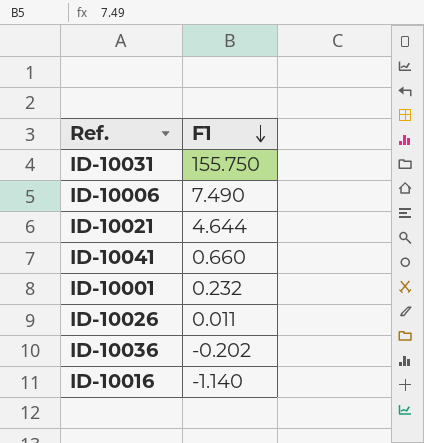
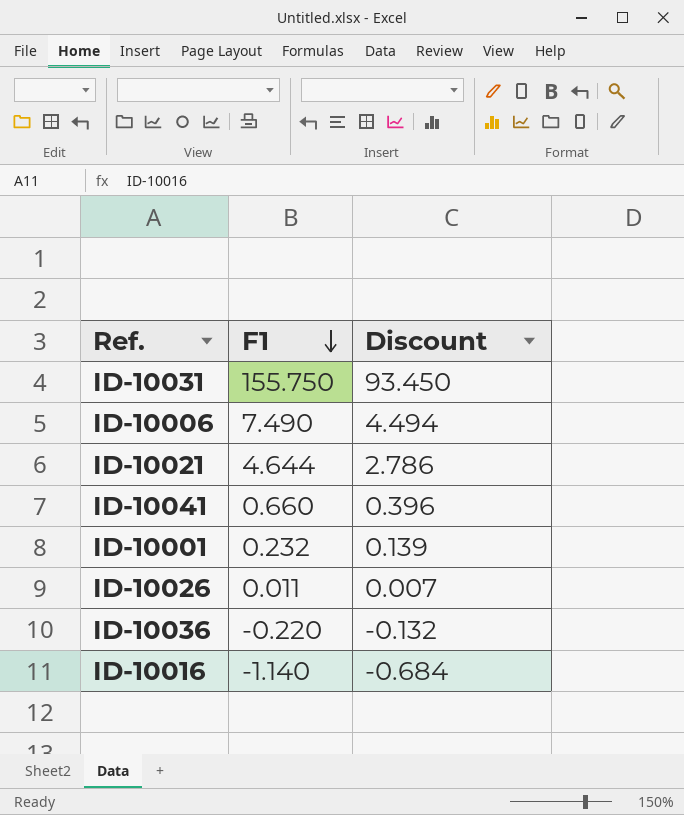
column Discount | formula: none -> [F1] * 0.6
ID-10036 | F1: -0.202 -> -0.220

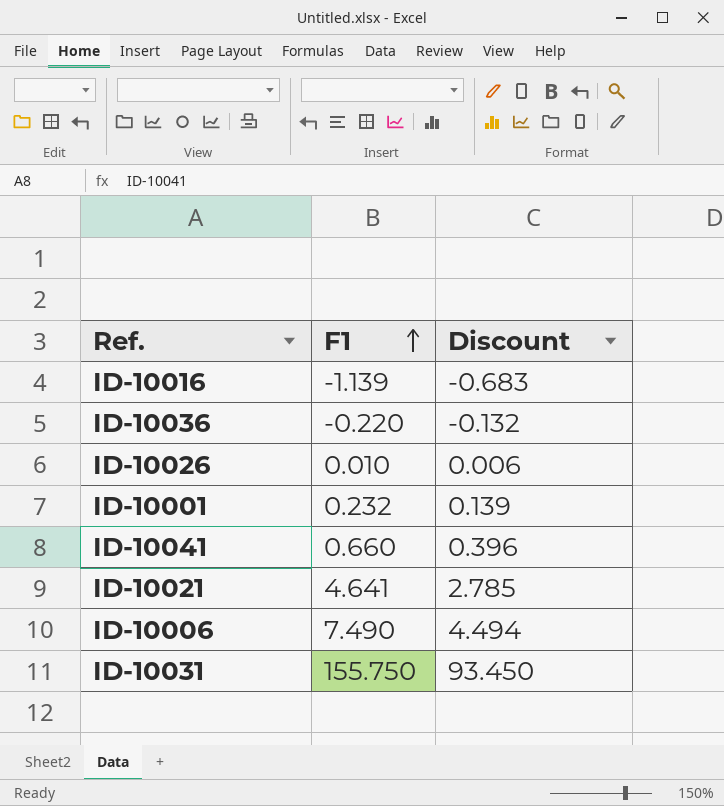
row order: F1 descending -> F1 ascending
ID-10016 | F1: -1.140 -> -1.139
ID-10016 | Discount: -0.684 -> -0.683
ID-10026 | F1: 0.011 -> 0.010
ID-10026 | Discount: 0.007 -> 0.006
ID-10021 | F1: 4.644 -> 4.641
ID-10021 | Discount: 2.786 -> 2.785

